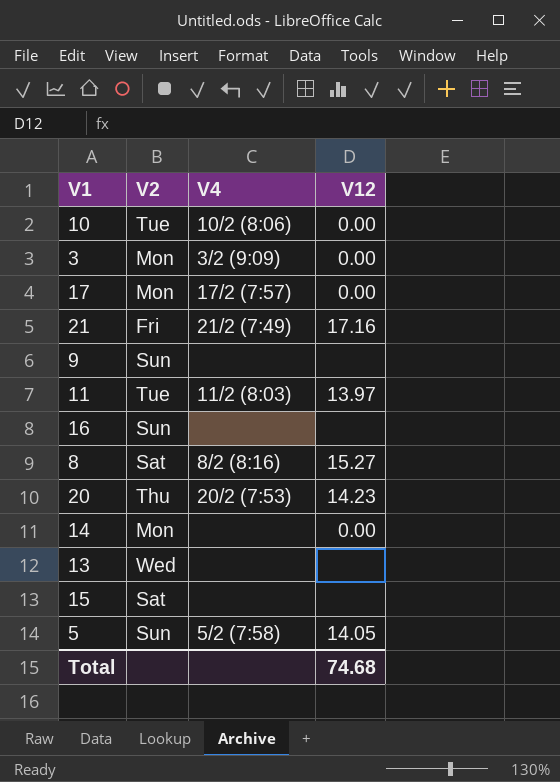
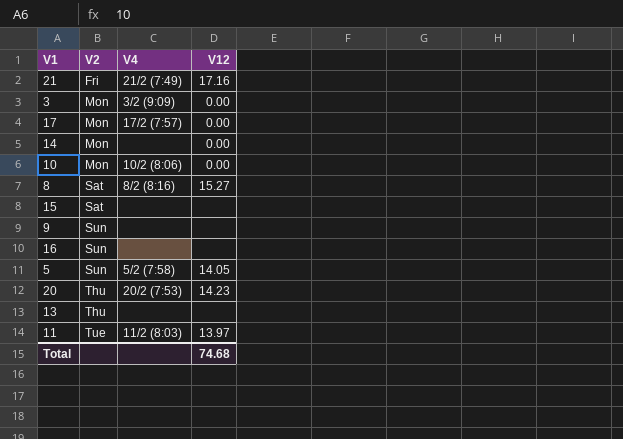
row order: none -> V2 ascending
10 | V2: Tue -> Mon
13 | V2: Wed -> Thu

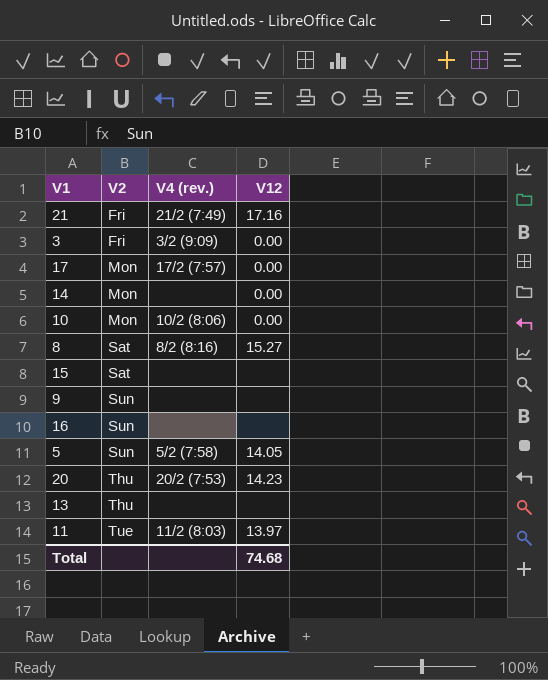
column name: V4 -> V4 (rev.)
3 | V2: Mon -> Fri

